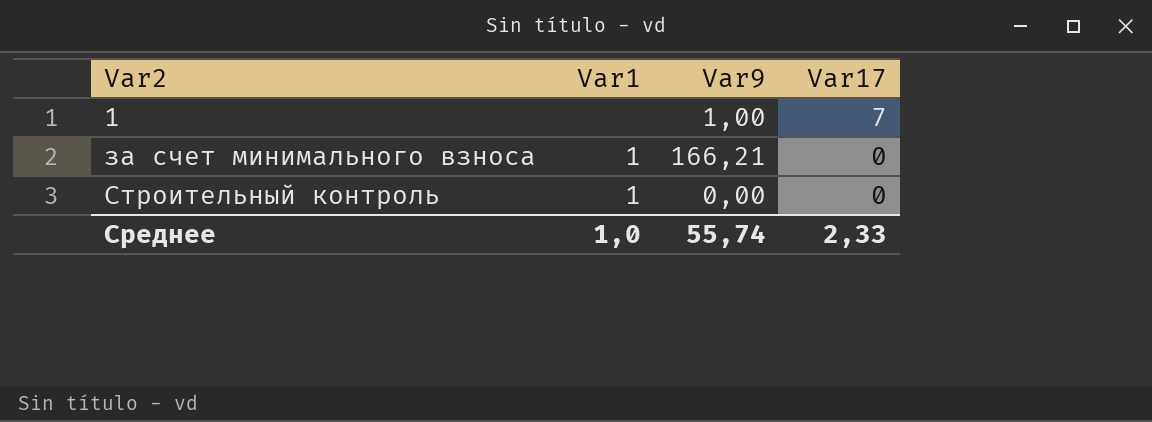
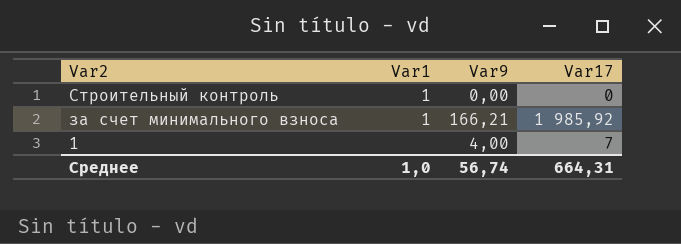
row order: Var2 ascending -> Var2 descending
за счет минимального взноса | Var17: 0 -> 1 985,92
1 | Var9: 1,00 -> 4,00
Среднее | Var9: 55,74 -> 56,74
Среднее | Var17: 2,33 -> 664,31

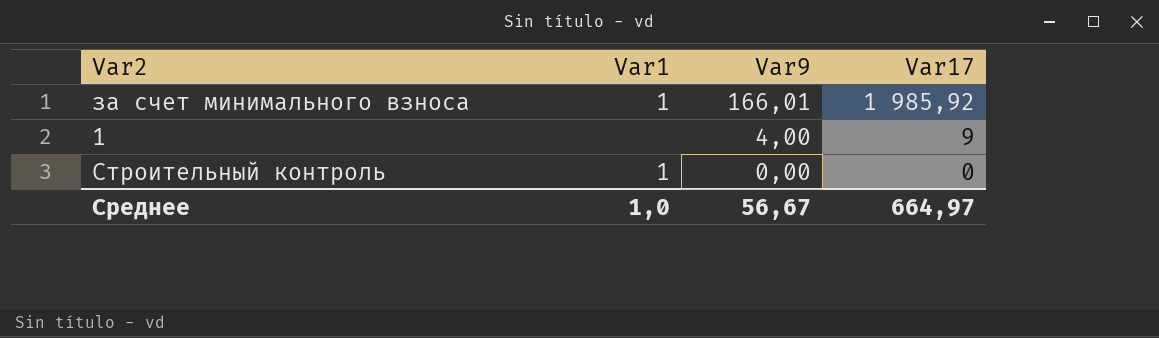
row order: Var2 descending -> Var9 descending
за счет минимального взноса | Var9: 166,21 -> 166,01
1 | Var17: 7 -> 9
Среднее | Var9: 56,74 -> 56,67
Среднее | Var17: 664,31 -> 664,97

